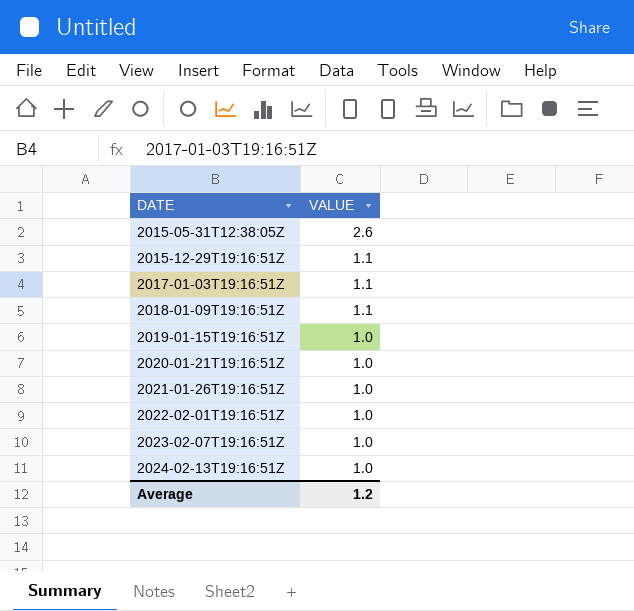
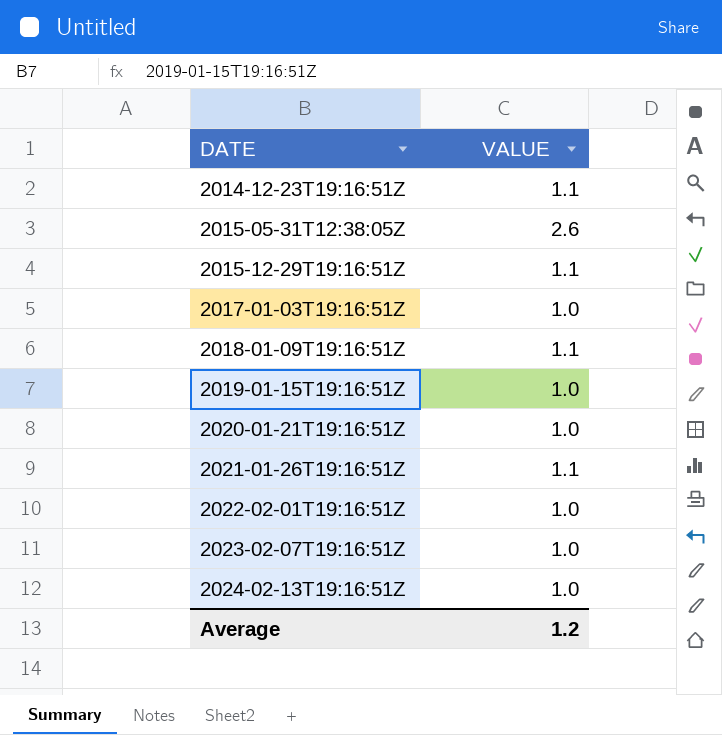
row 2014-12-23T19:16:51Z: none -> 1.1
2017-01-03T19:16:51Z | VALUE: 1.1 -> 1.0
2021-01-26T19:16:51Z | VALUE: 1.0 -> 1.1

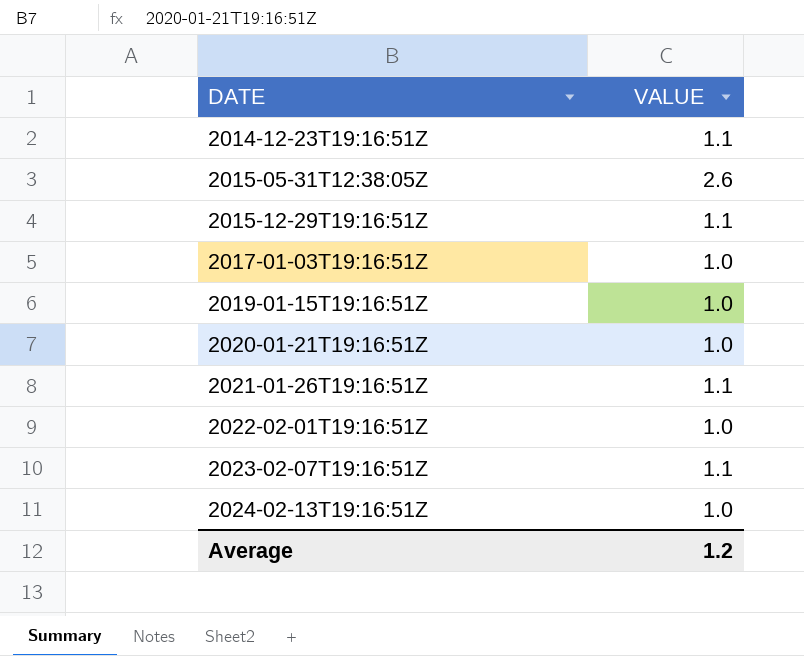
row 2018-01-09T19:16:51Z: 1.1 -> none
2023-02-07T19:16:51Z | VALUE: 1.0 -> 1.1

